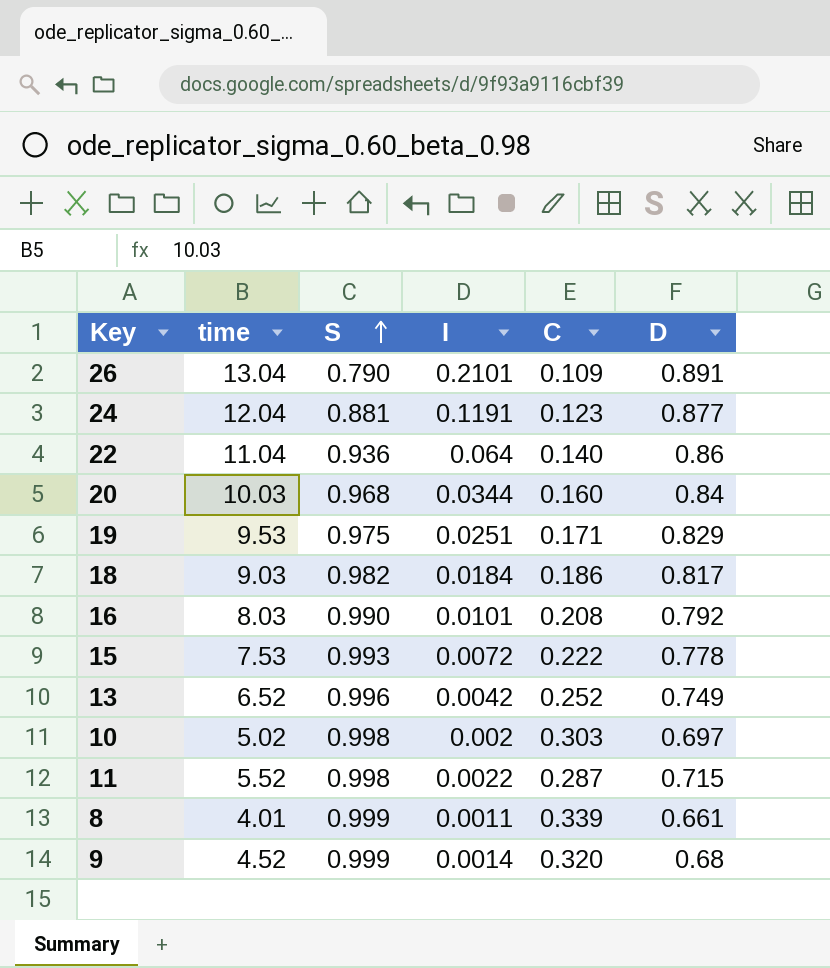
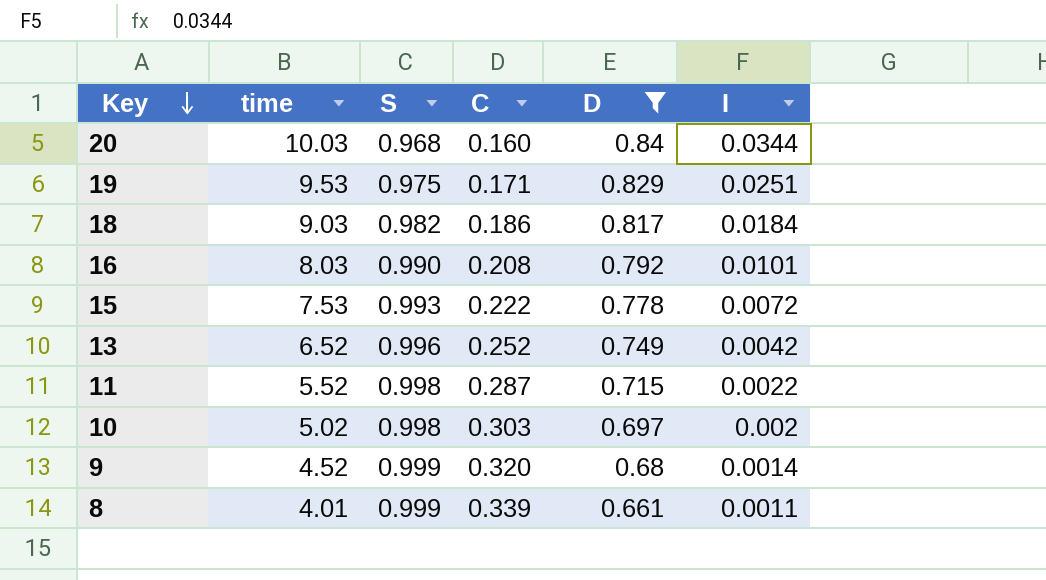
filter: none -> D <= 0.84
row order: S ascending -> Key descending
column I | position: 4 -> 6

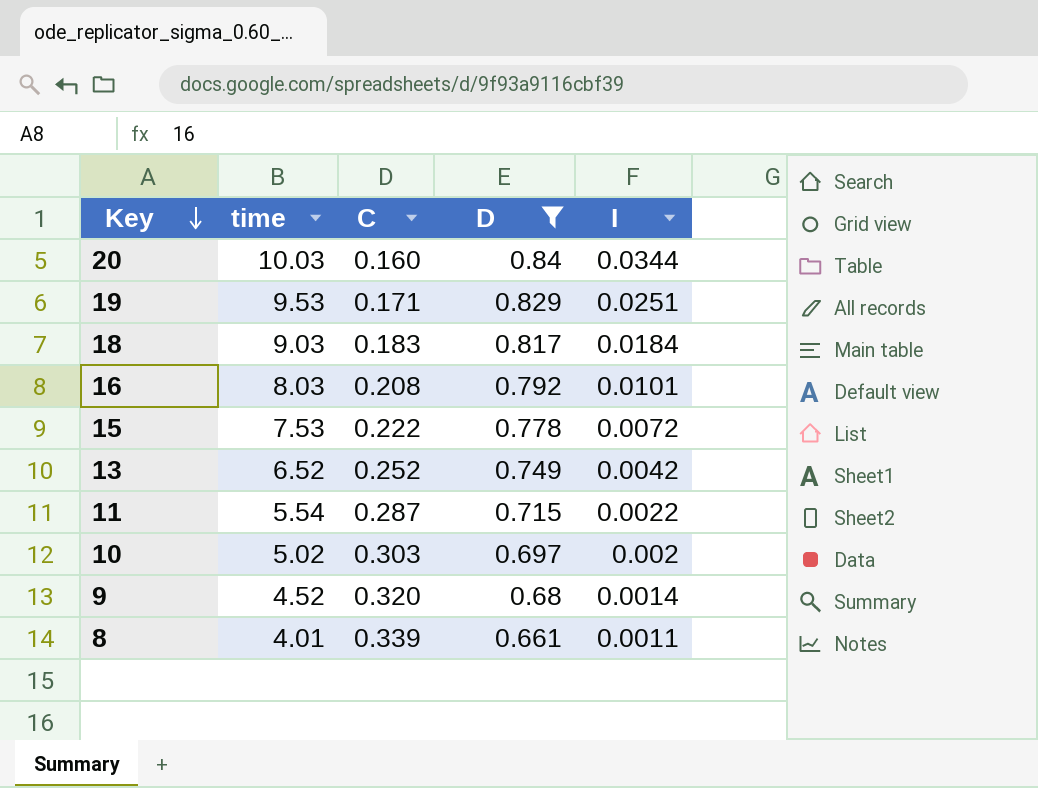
column S | position: 3 -> none
18 | C: 0.186 -> 0.183
11 | time: 5.52 -> 5.54

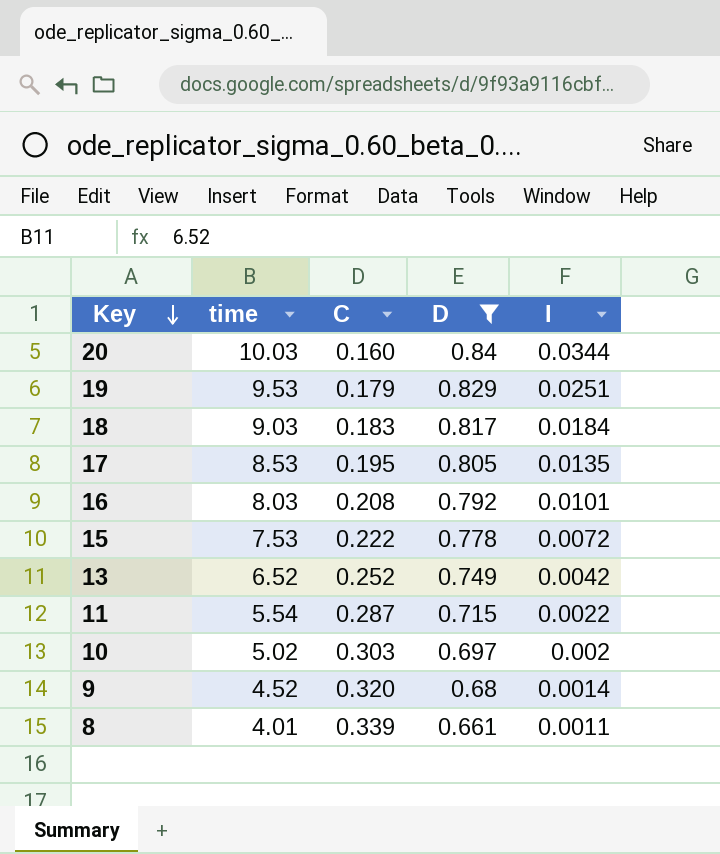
19 | C: 0.171 -> 0.179
row 17: none -> 8.53 | 0.195 | 0.805 | 0.0135

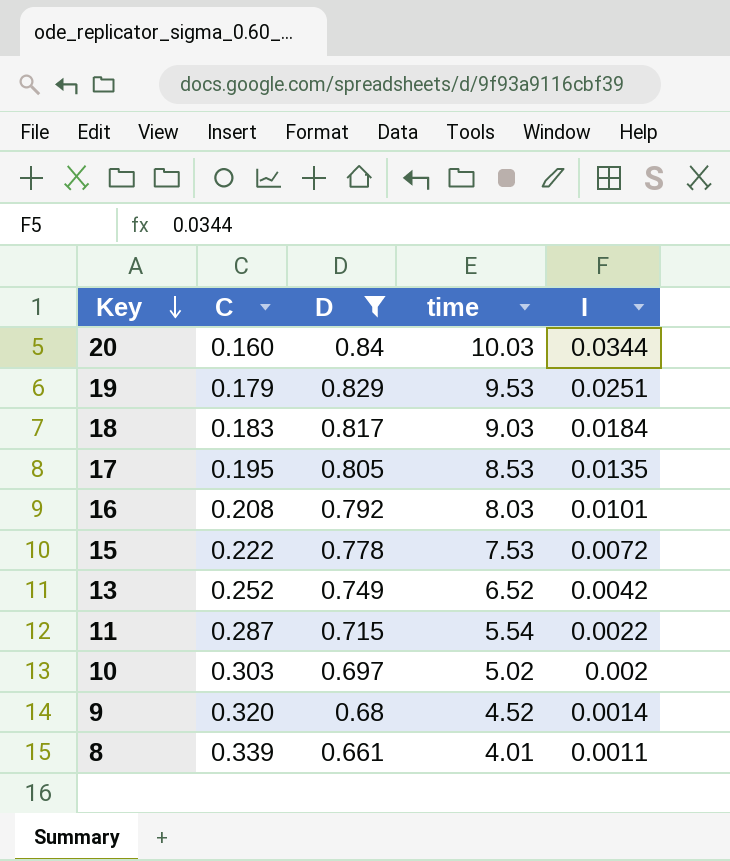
column time | position: 2 -> 4

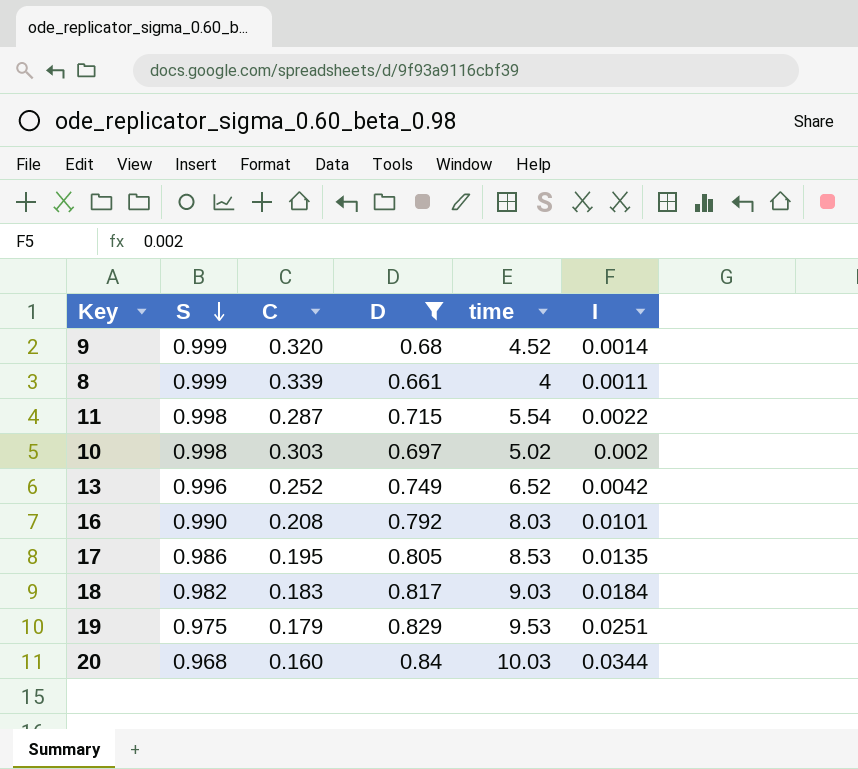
row order: Key descending -> S descending
column S | position: none -> 2
row 15: 0.222 | 0.778 | 7.53 | 0.0072 -> none
8 | time: 4.01 -> 4

